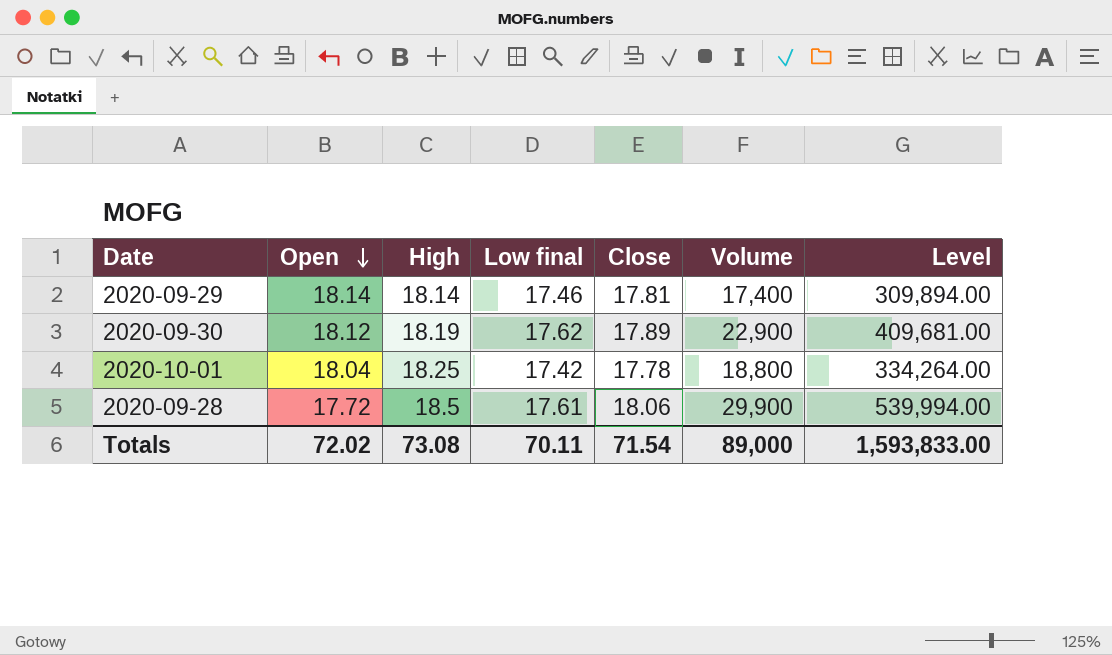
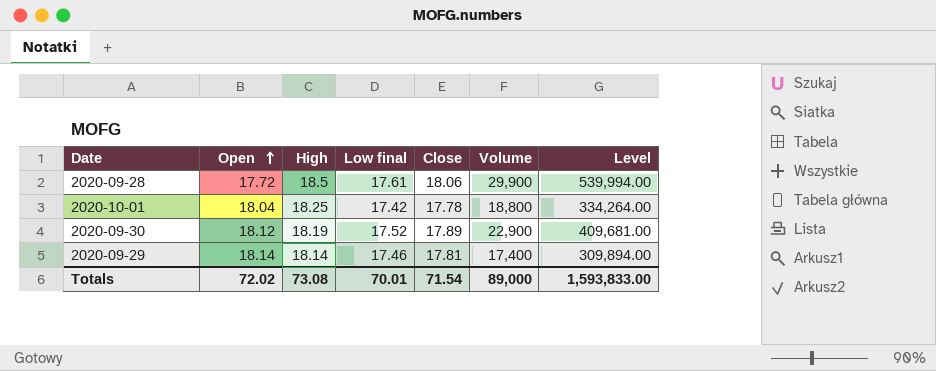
row order: Open descending -> Open ascending
2020-09-30 | Low final: 17.62 -> 17.52
Totals | Low final: 70.11 -> 70.01

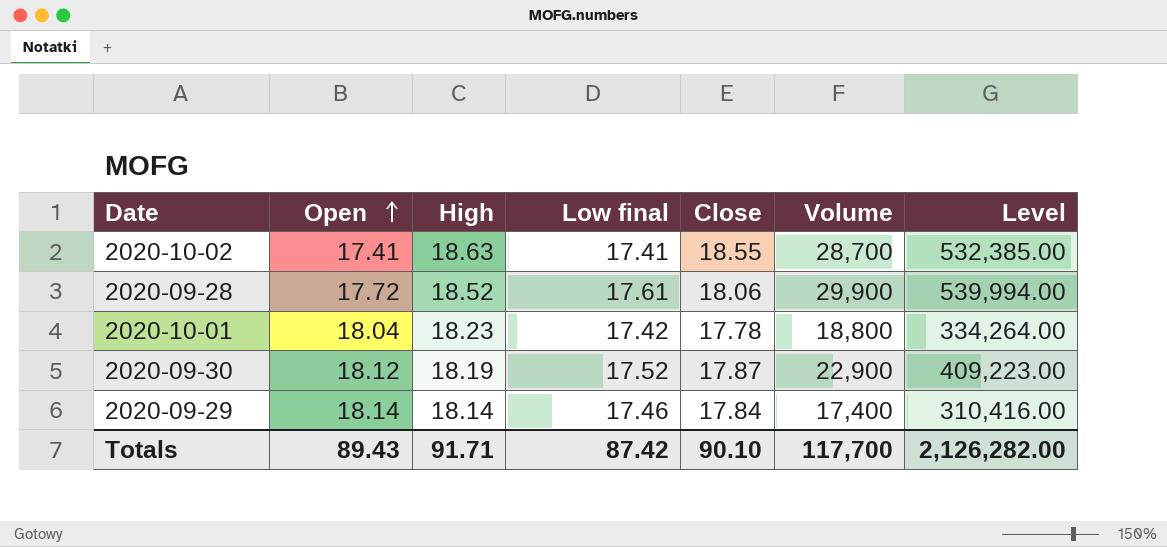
row 2020-10-02: none -> 17.41 | 18.63 | 17.41 | 18.55 | 28,700 | 532,385.00
2020-09-28 | High: 18.5 -> 18.52
2020-10-01 | High: 18.25 -> 18.23
2020-09-30 | Close: 17.89 -> 17.87
2020-09-30 | Level: 409,681.00 -> 409,223.00
2020-09-29 | Close: 17.81 -> 17.84
2020-09-29 | Level: 309,894.00 -> 310,416.00
Totals | Open: 72.02 -> 89.43
Totals | High: 73.08 -> 91.71
Totals | Low final: 70.01 -> 87.42
Totals | Close: 71.54 -> 90.10
Totals | Volume: 89,000 -> 117,700
Totals | Level: 1,593,833.00 -> 2,126,282.00

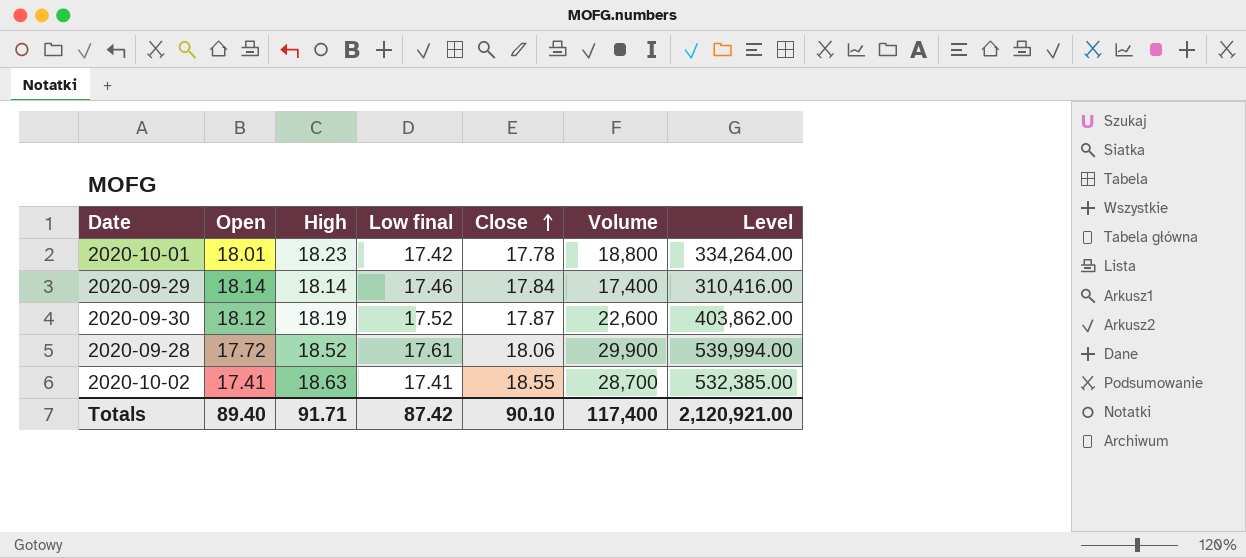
row order: Open ascending -> Close ascending
2020-10-01 | Open: 18.04 -> 18.01
2020-09-30 | Volume: 22,900 -> 22,600
2020-09-30 | Level: 409,223.00 -> 403,862.00
Totals | Open: 89.43 -> 89.40
Totals | Volume: 117,700 -> 117,400
Totals | Level: 2,126,282.00 -> 2,120,921.00

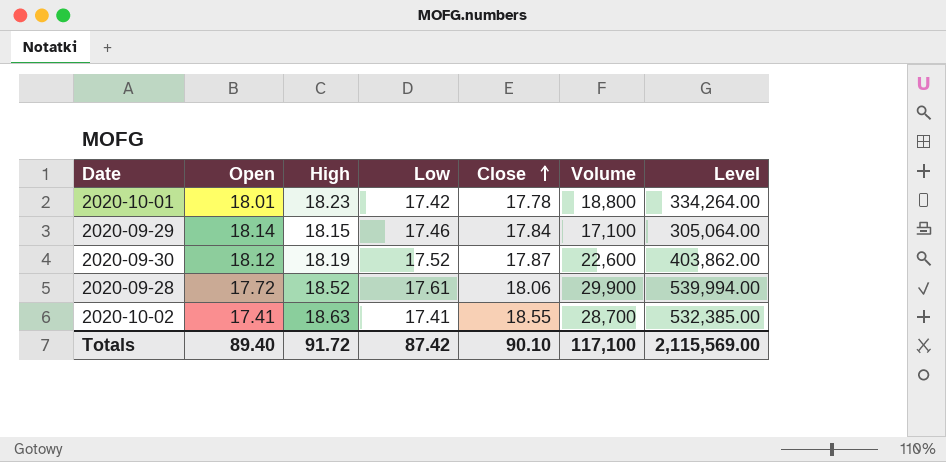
column name: Low final -> Low
2020-09-29 | High: 18.14 -> 18.15
2020-09-29 | Volume: 17,400 -> 17,100
2020-09-29 | Level: 310,416.00 -> 305,064.00
Totals | High: 91.71 -> 91.72
Totals | Volume: 117,400 -> 117,100
Totals | Level: 2,120,921.00 -> 2,115,569.00

